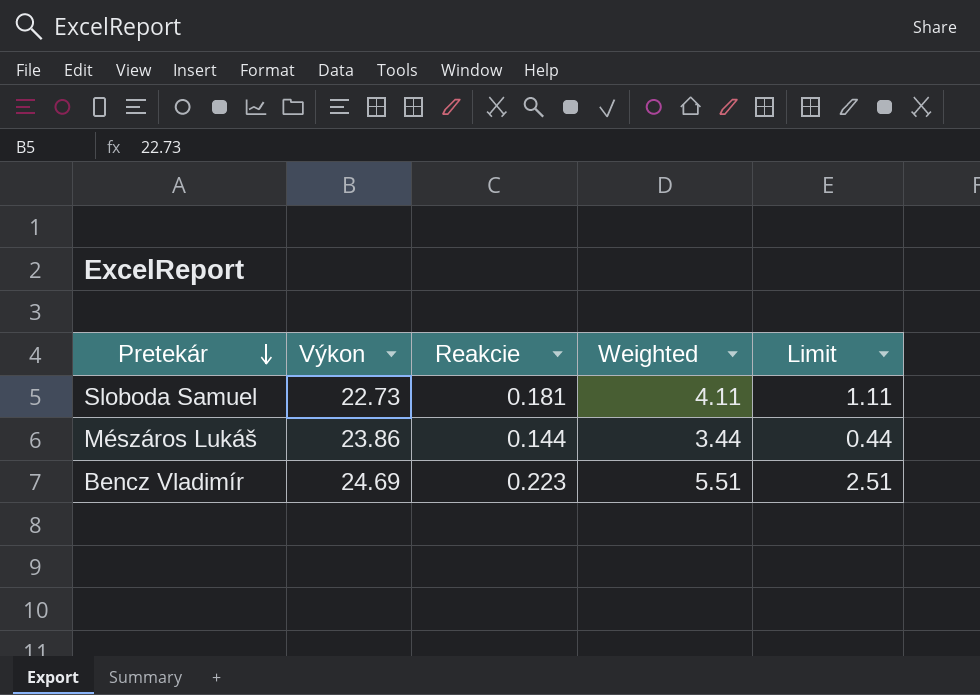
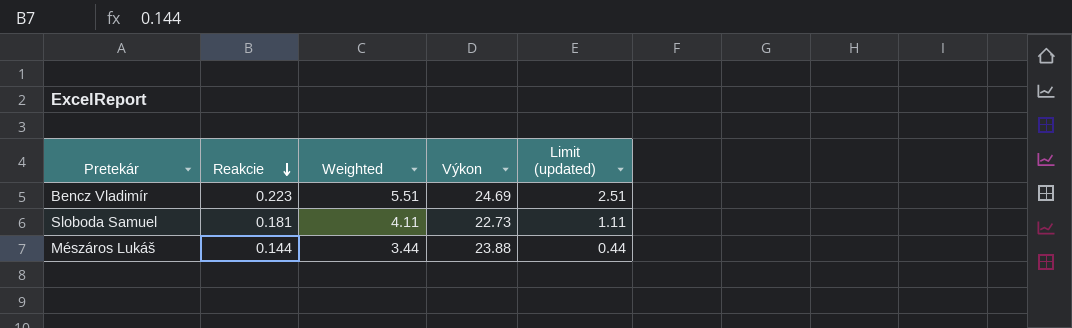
row order: Pretekár descending -> Reakcie descending
column Výkon | position: 2 -> 4
column name: Limit -> Limit (updated)
Mészáros Lukáš | Výkon: 23.86 -> 23.88

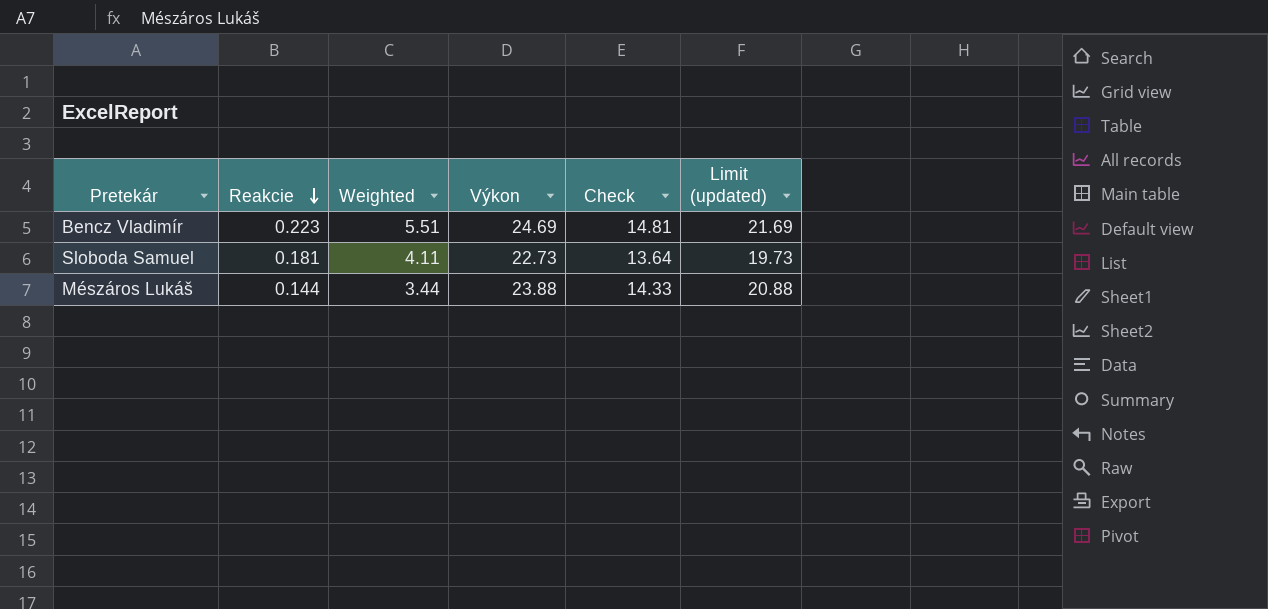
column Check | formula: none -> [Výkon] * 0.6
column Limit (updated) | formula: [Weighted] - 3 -> [Výkon] - 3

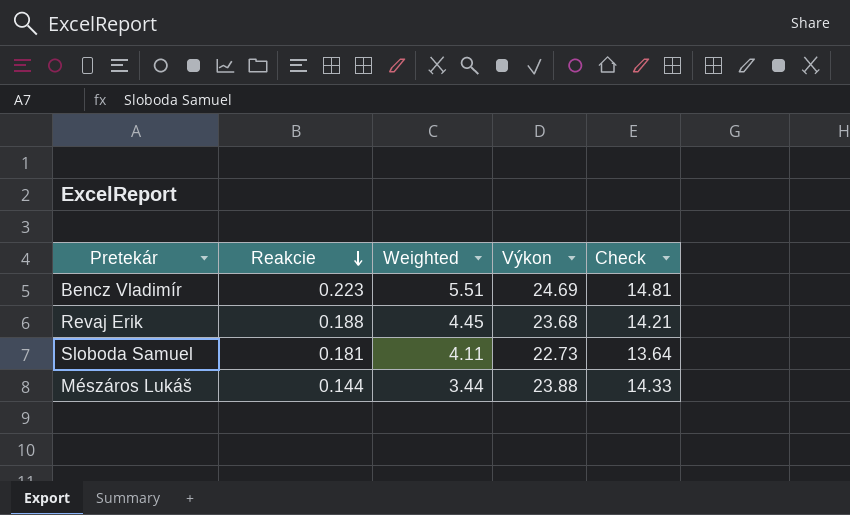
column Limit (updated) | formula: [Výkon] - 3 -> none
row Revaj Erik: none -> 0.188 | 4.45 | 23.68 | 14.21

